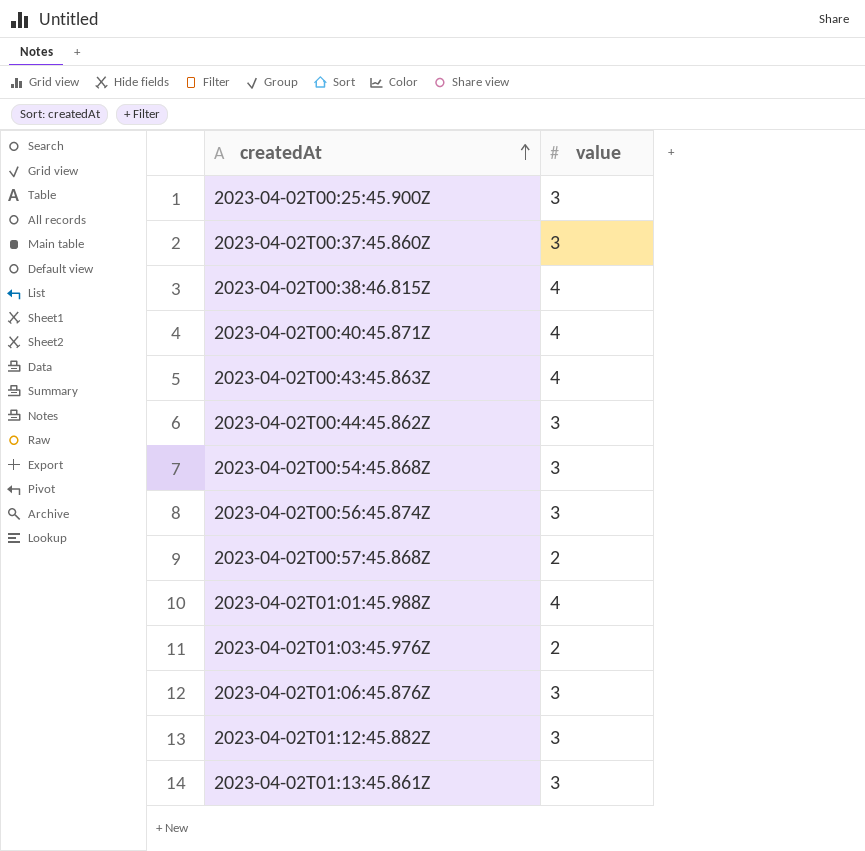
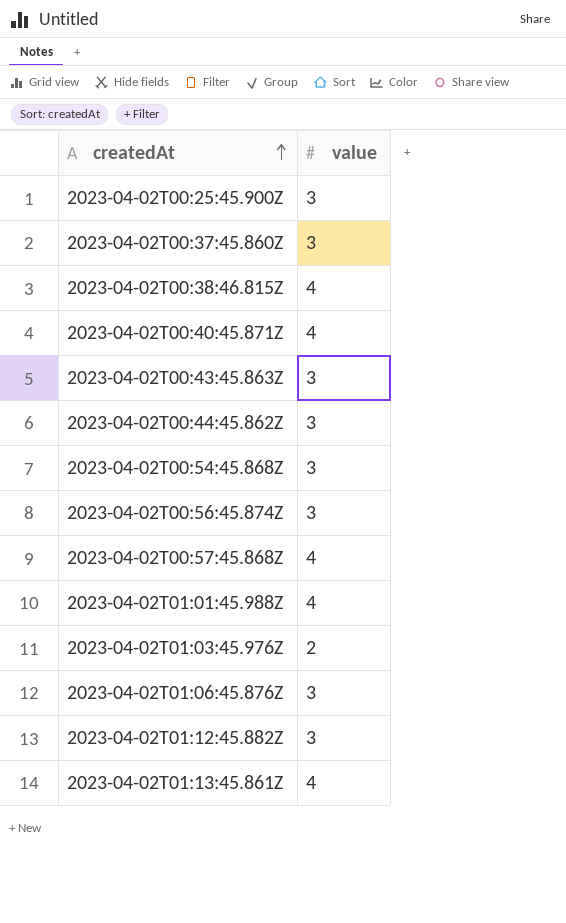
2023-04-02T00:43:45.863Z | value: 4 -> 3
2023-04-02T00:57:45.868Z | value: 2 -> 4
2023-04-02T01:13:45.861Z | value: 3 -> 4

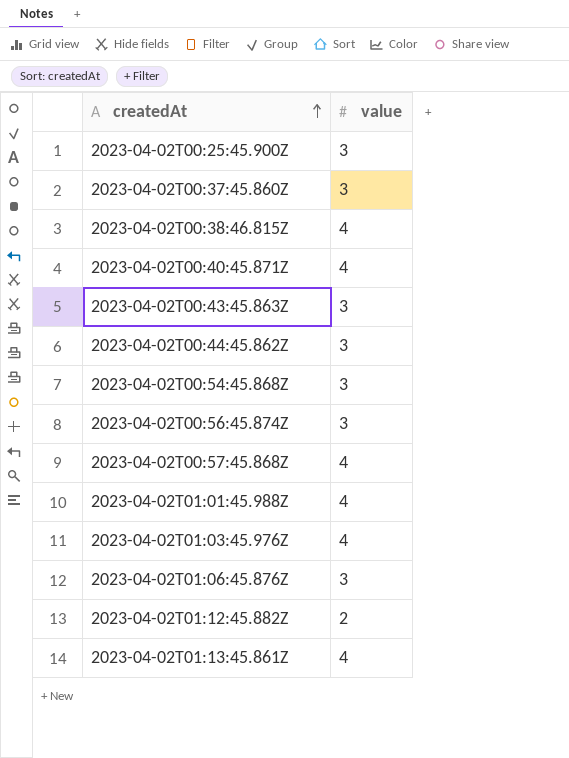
2023-04-02T01:03:45.976Z | value: 2 -> 4
2023-04-02T01:12:45.882Z | value: 3 -> 2

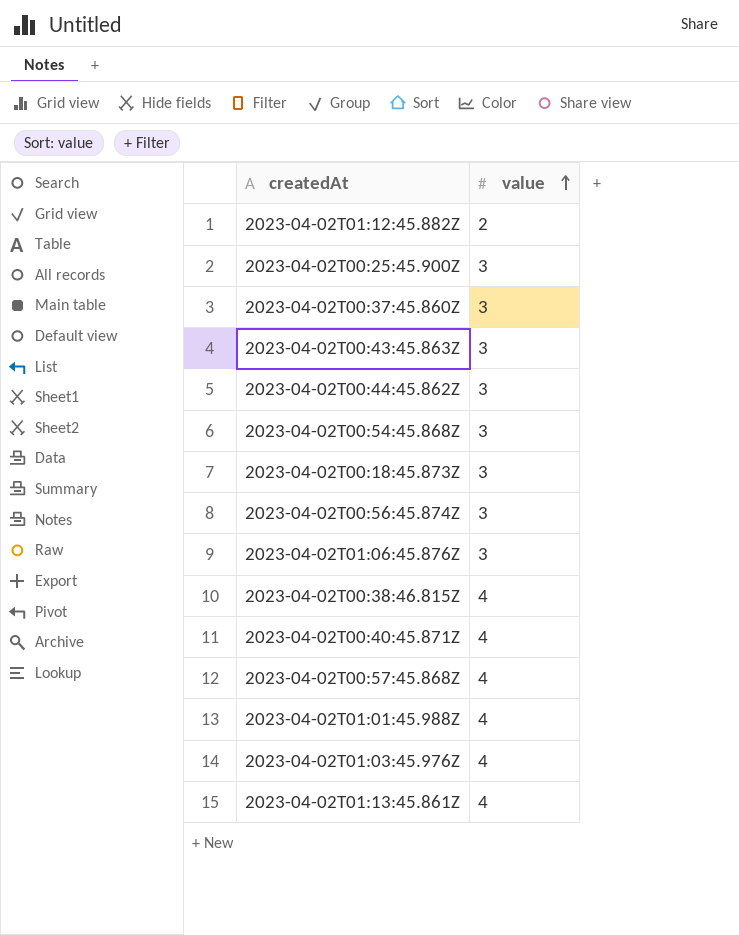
row order: createdAt ascending -> value ascending
row 2023-04-02T00:18:45.873Z: none -> 3

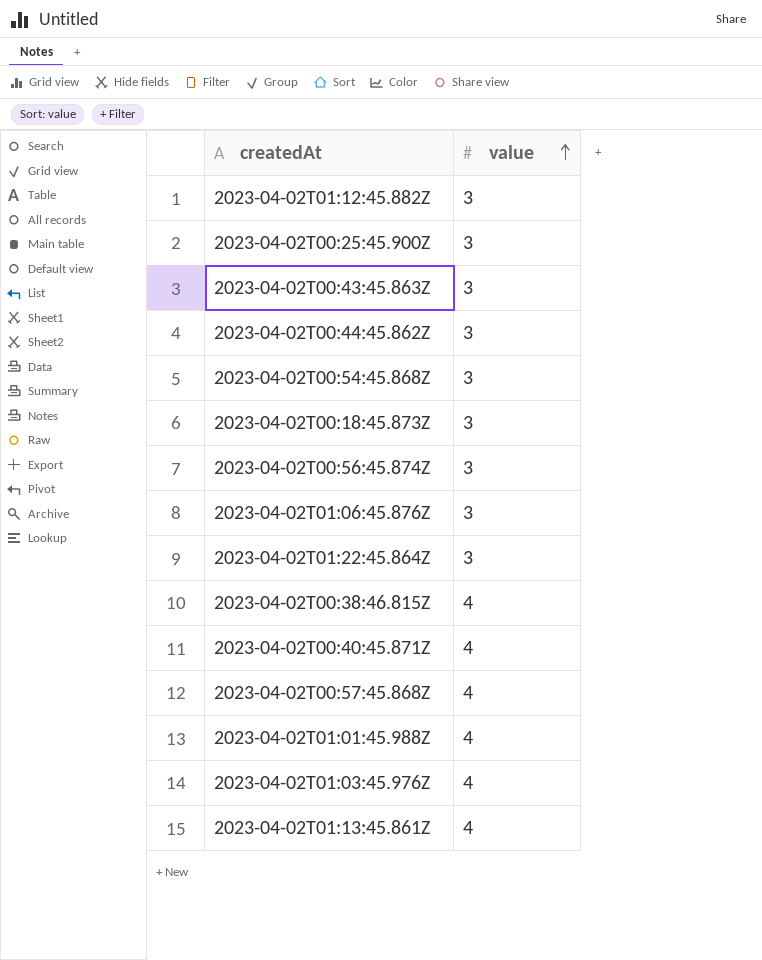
row 2023-04-02T00:37:45.860Z: 3 -> none
2023-04-02T01:12:45.882Z | value: 2 -> 3
row 2023-04-02T01:22:45.864Z: none -> 3

